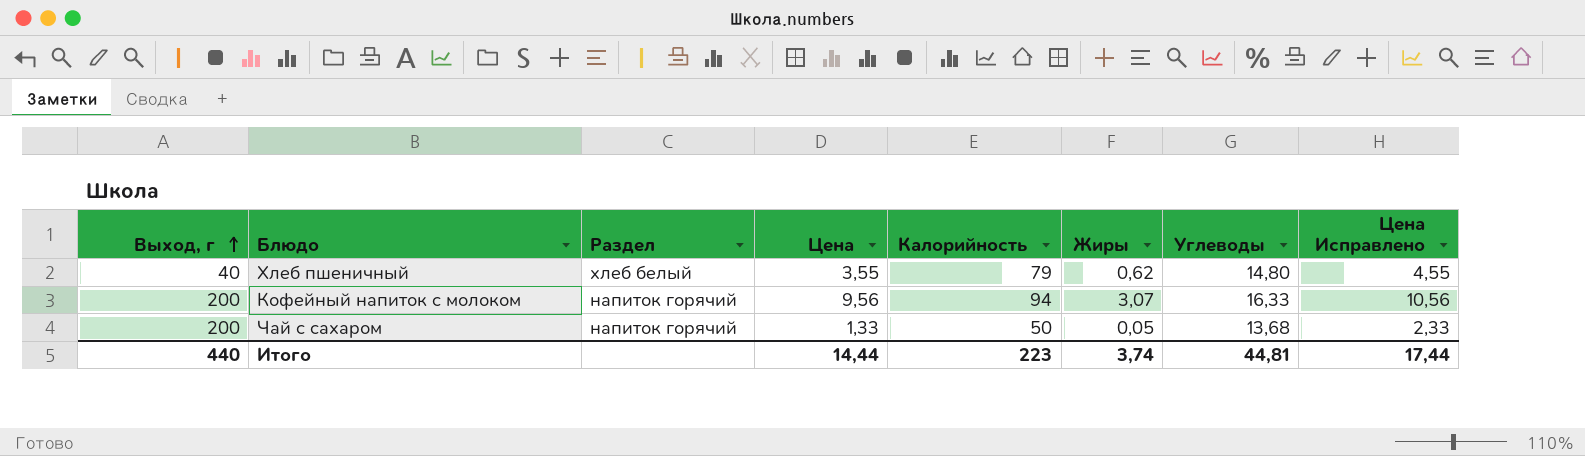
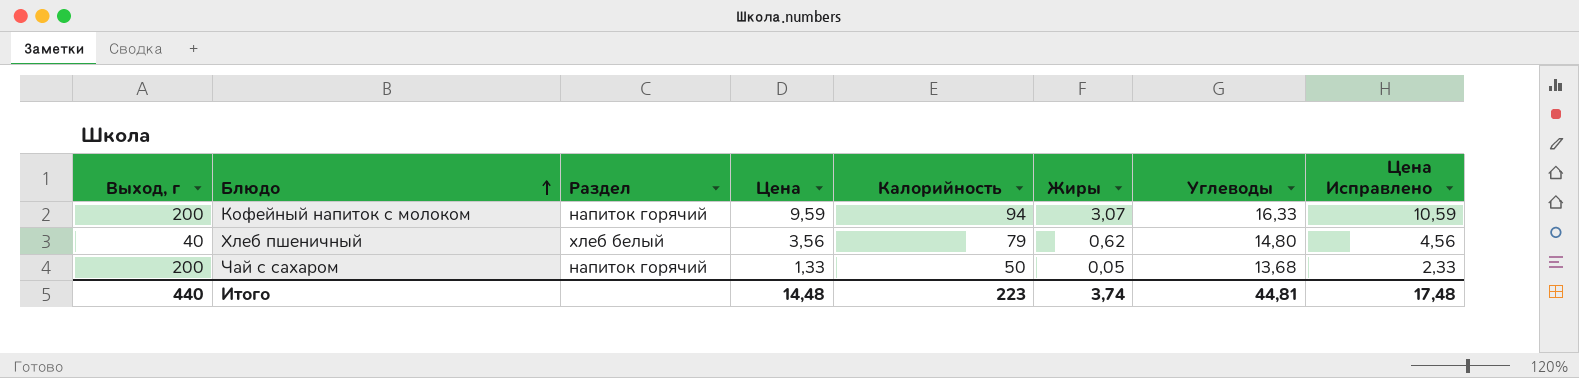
row order: Выход, г ascending -> Блюдо ascending
Кофейный напиток с молоком | Цена: 9,56 -> 9,59
Кофейный напиток с молоком | Цена Исправлено: 10,56 -> 10,59
Хлеб пшеничный | Цена: 3,55 -> 3,56
Хлеб пшеничный | Цена Исправлено: 4,55 -> 4,56
Итого | Цена: 14,44 -> 14,48
Итого | Цена Исправлено: 17,44 -> 17,48

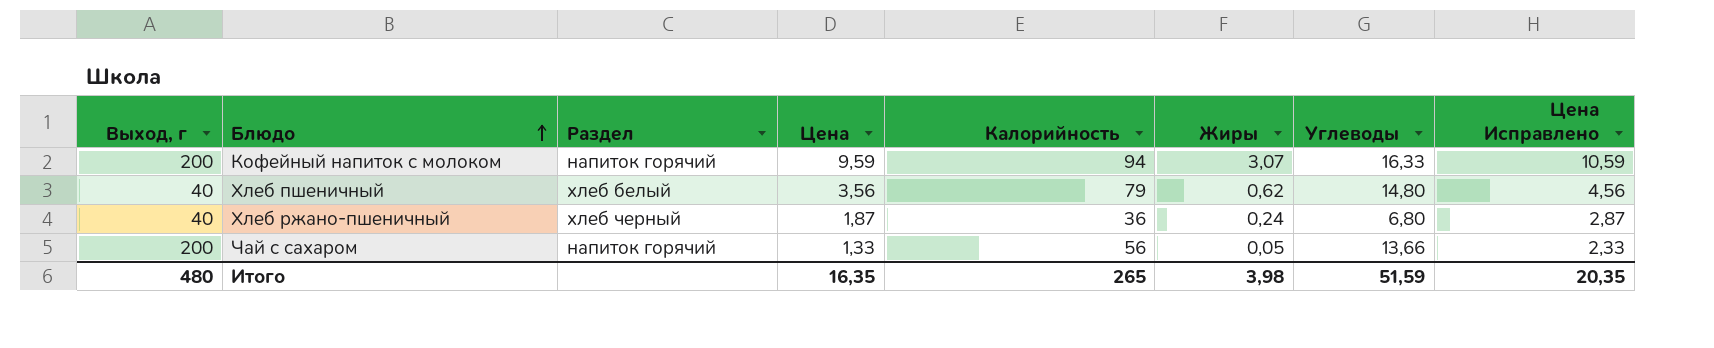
row Хлеб ржано-пшеничный: none -> 40 | хлеб черный | 1,87 | 36 | 0,24 | 6,80 | 2,87
Чай с сахаром | Калорийность: 50 -> 56
Чай с сахаром | Углеводы: 13,68 -> 13,66
Итого | Выход, г: 440 -> 480
Итого | Цена: 14,48 -> 16,35
Итого | Калорийность: 223 -> 265
Итого | Жиры: 3,74 -> 3,98
Итого | Углеводы: 44,81 -> 51,59
Итого | Цена Исправлено: 17,48 -> 20,35

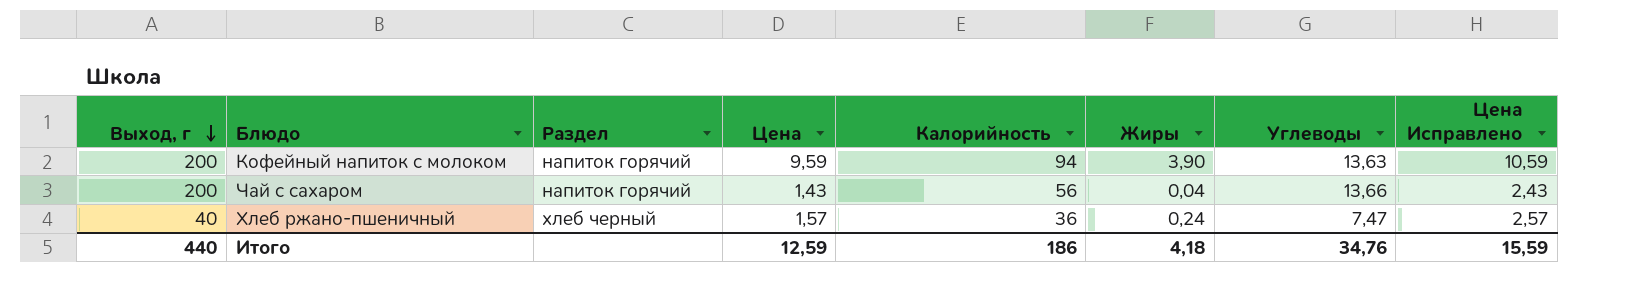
row order: Блюдо ascending -> Выход, г descending
row Хлеб пшеничный: 40 | хлеб белый | 3,56 | 79 | 0,62 | 14,80 | 4,56 -> none
Кофейный напиток с молоком | Жиры: 3,07 -> 3,90
Кофейный напиток с молоком | Углеводы: 16,33 -> 13,63
Чай с сахаром | Цена: 1,33 -> 1,43
Чай с сахаром | Жиры: 0,05 -> 0,04
Чай с сахаром | Цена Исправлено: 2,33 -> 2,43
Хлеб ржано-пшеничный | Цена: 1,87 -> 1,57
Хлеб ржано-пшеничный | Углеводы: 6,80 -> 7,47
Хлеб ржано-пшеничный | Цена Исправлено: 2,87 -> 2,57
Итого | Выход, г: 480 -> 440
Итого | Цена: 16,35 -> 12,59
Итого | Калорийность: 265 -> 186
Итого | Жиры: 3,98 -> 4,18
Итого | Углеводы: 51,59 -> 34,76
Итого | Цена Исправлено: 20,35 -> 15,59

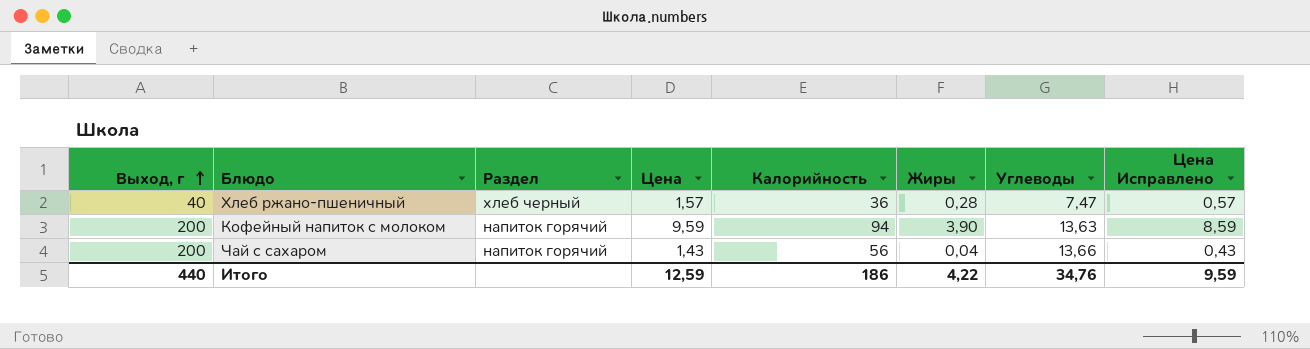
row order: Выход, г descending -> Выход, г ascending
column Цена Исправлено | formula: [Цена] + 1 -> [Цена] - 1
Хлеб ржано-пшеничный | Жиры: 0,24 -> 0,28
Итого | Жиры: 4,18 -> 4,22
Итого | Цена Исправлено: 15,59 -> 9,59

